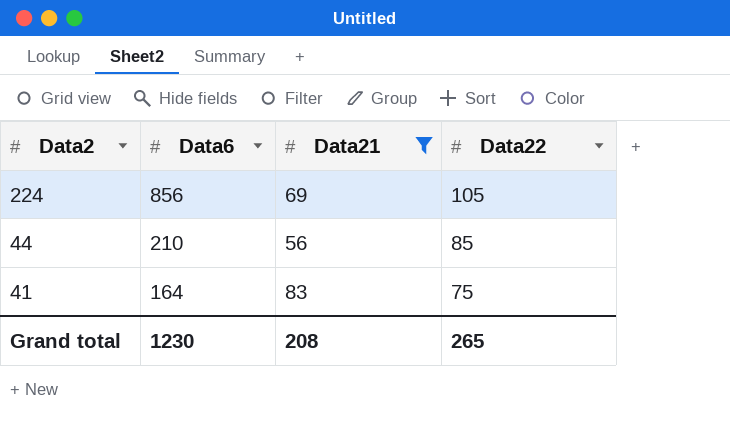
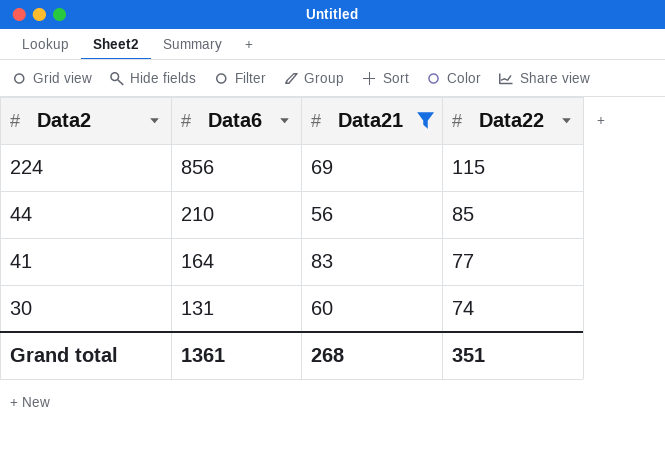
224 | Data22: 105 -> 115
41 | Data22: 75 -> 77
row 30: none -> 131 | 60 | 74
Grand total | Data6: 1230 -> 1361
Grand total | Data21: 208 -> 268
Grand total | Data22: 265 -> 351

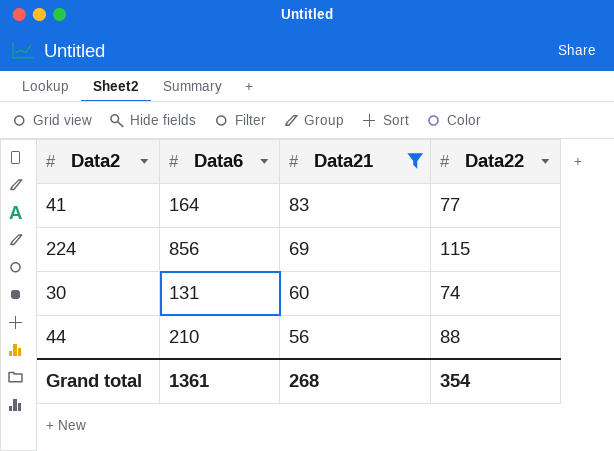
row order: Data2 descending -> Data21 descending
44 | Data22: 85 -> 88
Grand total | Data22: 351 -> 354

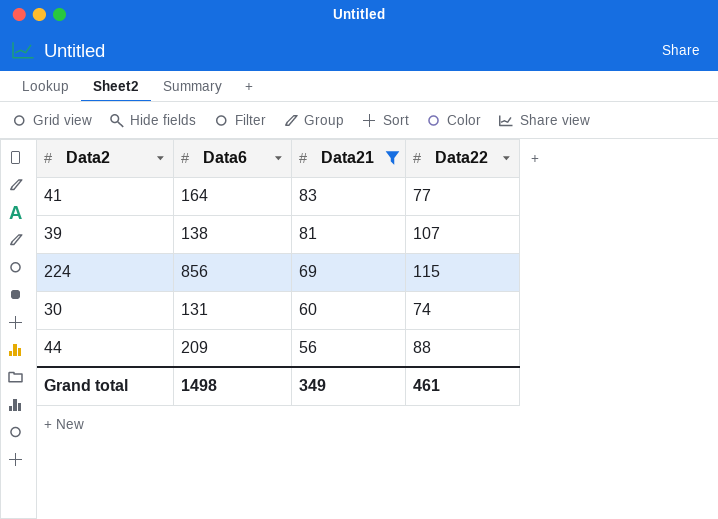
row 39: none -> 138 | 81 | 107
44 | Data6: 210 -> 209
Grand total | Data6: 1361 -> 1498
Grand total | Data21: 268 -> 349
Grand total | Data22: 354 -> 461

